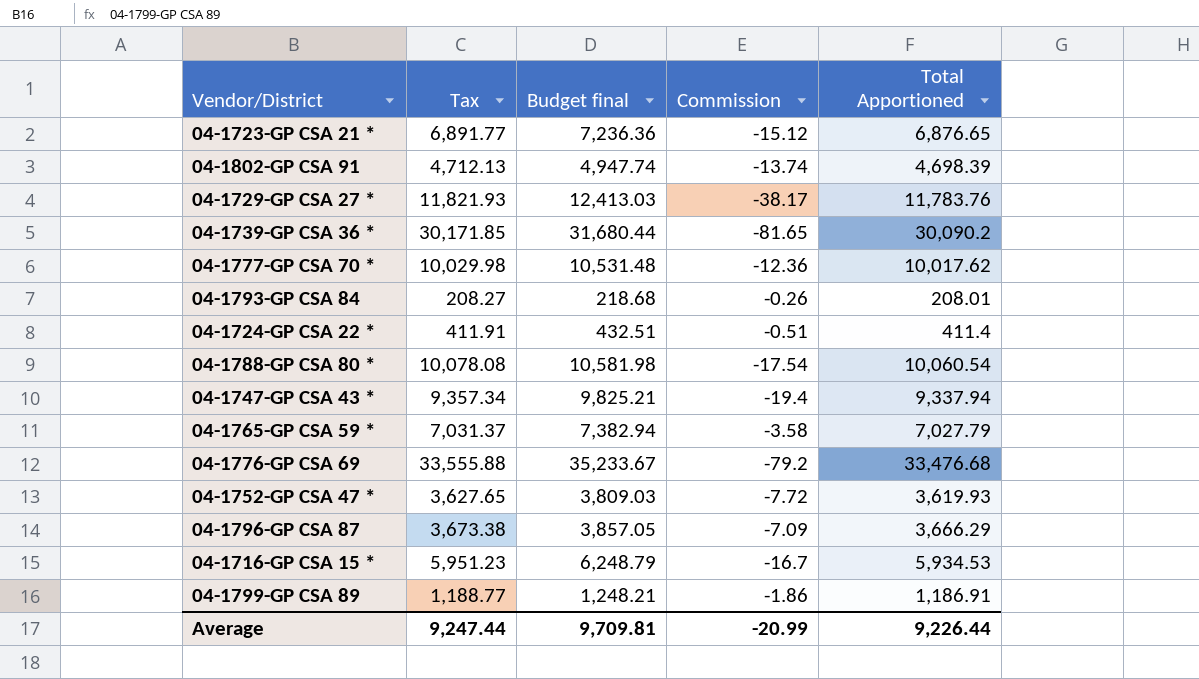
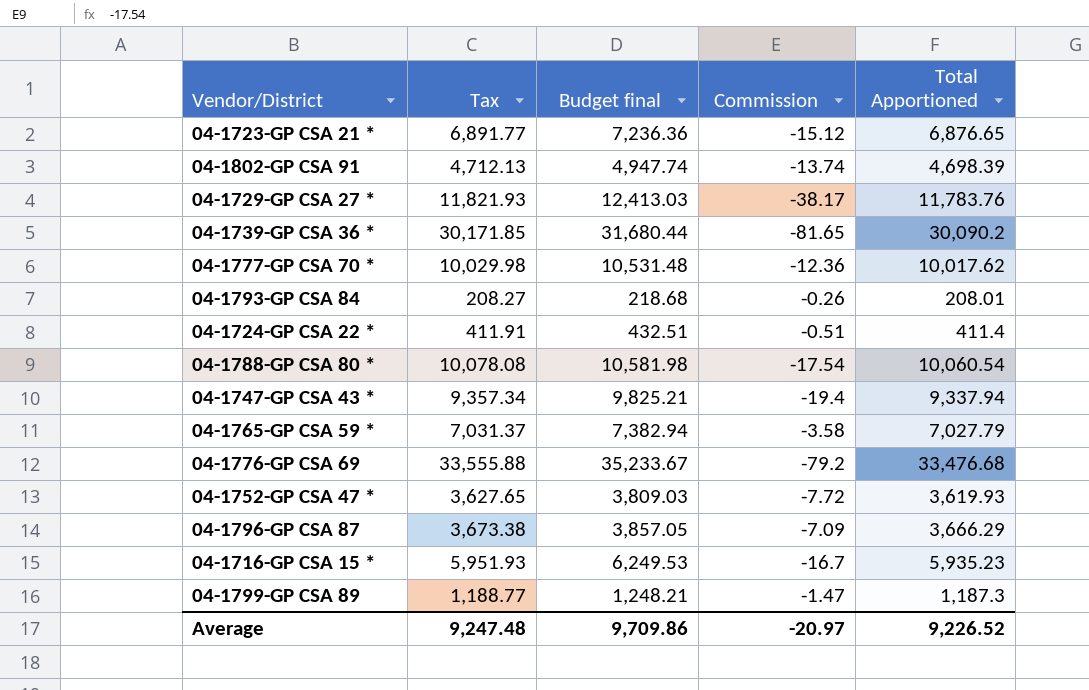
04-1716-GP CSA 15 * | Tax: 5,951.23 -> 5,951.93
04-1716-GP CSA 15 * | Budget final: 6,248.79 -> 6,249.53
04-1716-GP CSA 15 * | Total Apportioned: 5,934.53 -> 5,935.23
04-1799-GP CSA 89 | Commission: -1.86 -> -1.47
04-1799-GP CSA 89 | Total Apportioned: 1,186.91 -> 1,187.3
Average | Tax: 9,247.44 -> 9,247.48
Average | Budget final: 9,709.81 -> 9,709.86
Average | Commission: -20.99 -> -20.97
Average | Total Apportioned: 9,226.44 -> 9,226.52

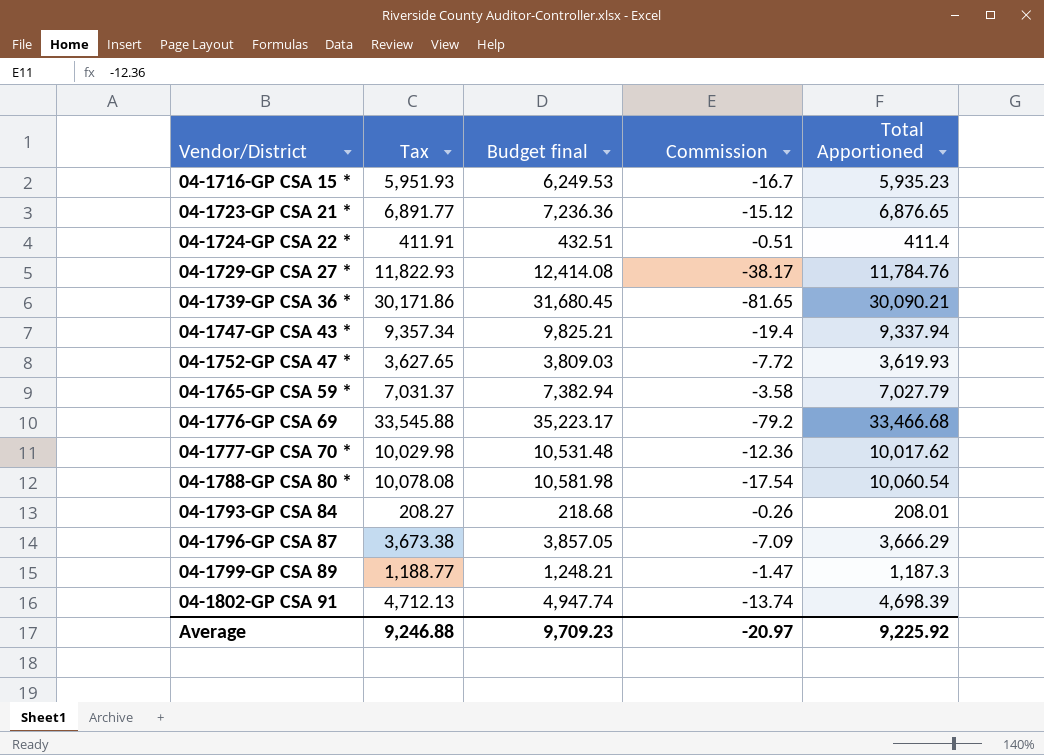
row order: none -> Vendor/District ascending
04-1729-GP CSA 27 * | Tax: 11,821.93 -> 11,822.93
04-1729-GP CSA 27 * | Budget final: 12,413.03 -> 12,414.08
04-1729-GP CSA 27 * | Total Apportioned: 11,783.76 -> 11,784.76
04-1739-GP CSA 36 * | Tax: 30,171.85 -> 30,171.86
04-1739-GP CSA 36 * | Budget final: 31,680.44 -> 31,680.45
04-1739-GP CSA 36 * | Total Apportioned: 30,090.2 -> 30,090.21
04-1776-GP CSA 69 | Tax: 33,555.88 -> 33,545.88
04-1776-GP CSA 69 | Budget final: 35,233.67 -> 35,223.17
04-1776-GP CSA 69 | Total Apportioned: 33,476.68 -> 33,466.68
Average | Tax: 9,247.48 -> 9,246.88
Average | Budget final: 9,709.86 -> 9,709.23
Average | Total Apportioned: 9,226.52 -> 9,225.92

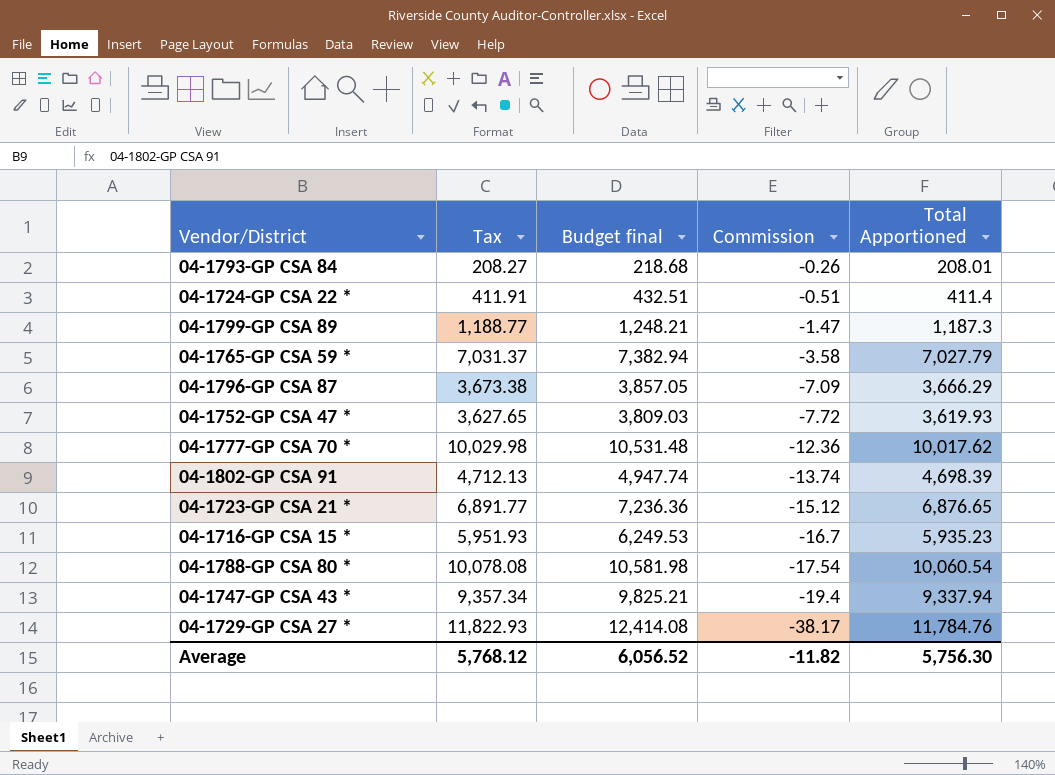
row order: Vendor/District ascending -> Commission descending
row 04-1739-GP CSA 36 *: 30,171.86 | 31,680.45 | -81.65 | 30,090.21 -> none
row 04-1776-GP CSA 69: 33,545.88 | 35,223.17 | -79.2 | 33,466.68 -> none
Average | Tax: 9,246.88 -> 5,768.12
Average | Budget final: 9,709.23 -> 6,056.52
Average | Commission: -20.97 -> -11.82
Average | Total Apportioned: 9,225.92 -> 5,756.30

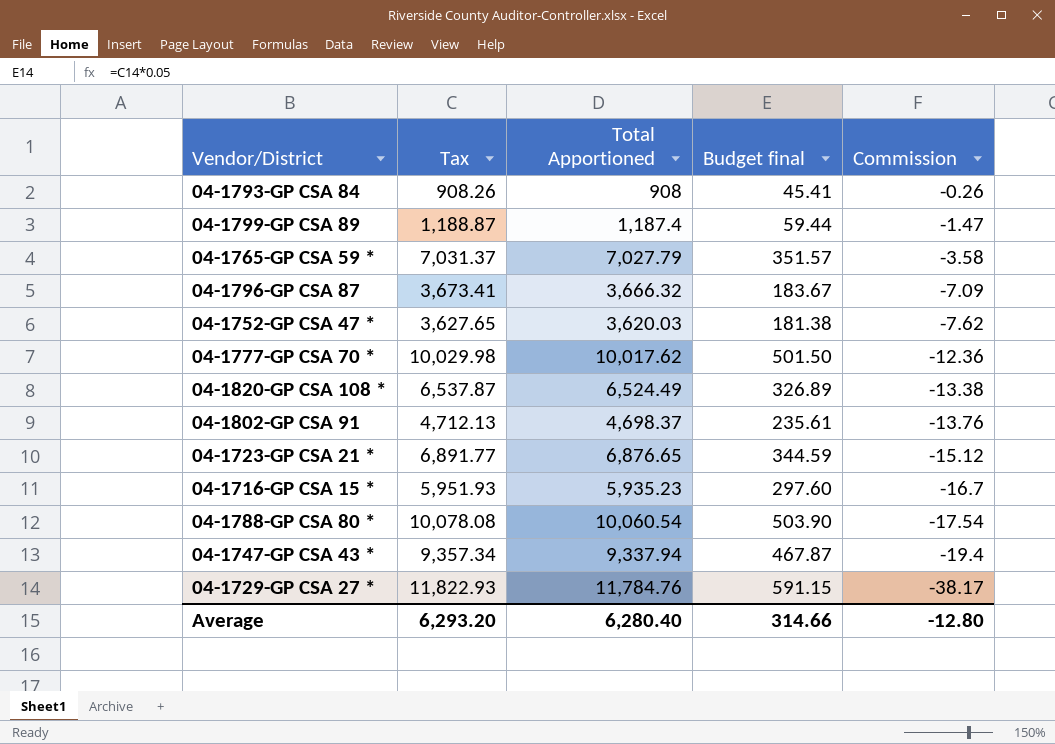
column Total Apportioned | position: 5 -> 3
column Budget final | formula: [Tax] * 1.05 -> [Tax] * 0.05
row 04-1724-GP CSA 22 *: 411.91 | 432.51 | -0.51 | 411.4 -> none
04-1793-GP CSA 84 | Tax: 208.27 -> 908.26
04-1793-GP CSA 84 | Total Apportioned: 208.01 -> 908
04-1799-GP CSA 89 | Tax: 1,188.77 -> 1,188.87
04-1799-GP CSA 89 | Total Apportioned: 1,187.3 -> 1,187.4
04-1796-GP CSA 87 | Tax: 3,673.38 -> 3,673.41
04-1796-GP CSA 87 | Total Apportioned: 3,666.29 -> 3,666.32
04-1752-GP CSA 47 * | Total Apportioned: 3,619.93 -> 3,620.03
04-1752-GP CSA 47 * | Commission: -7.72 -> -7.62
row 04-1820-GP CSA 108 *: none -> 6,537.87 | 6,524.49 | 326.89 | -13.38
04-1802-GP CSA 91 | Total Apportioned: 4,698.39 -> 4,698.37
04-1802-GP CSA 91 | Commission: -13.74 -> -13.76
Average | Tax: 5,768.12 -> 6,293.20
Average | Total Apportioned: 5,756.30 -> 6,280.40
Average | Budget final: 6,056.52 -> 314.66
Average | Commission: -11.82 -> -12.80

